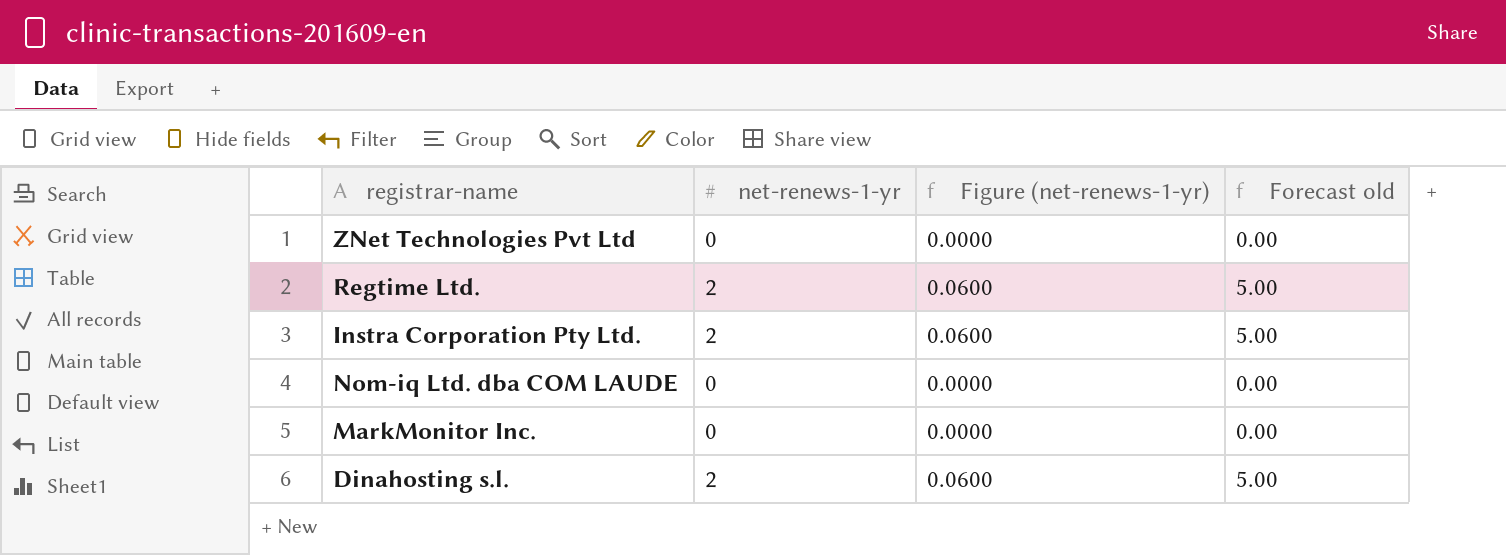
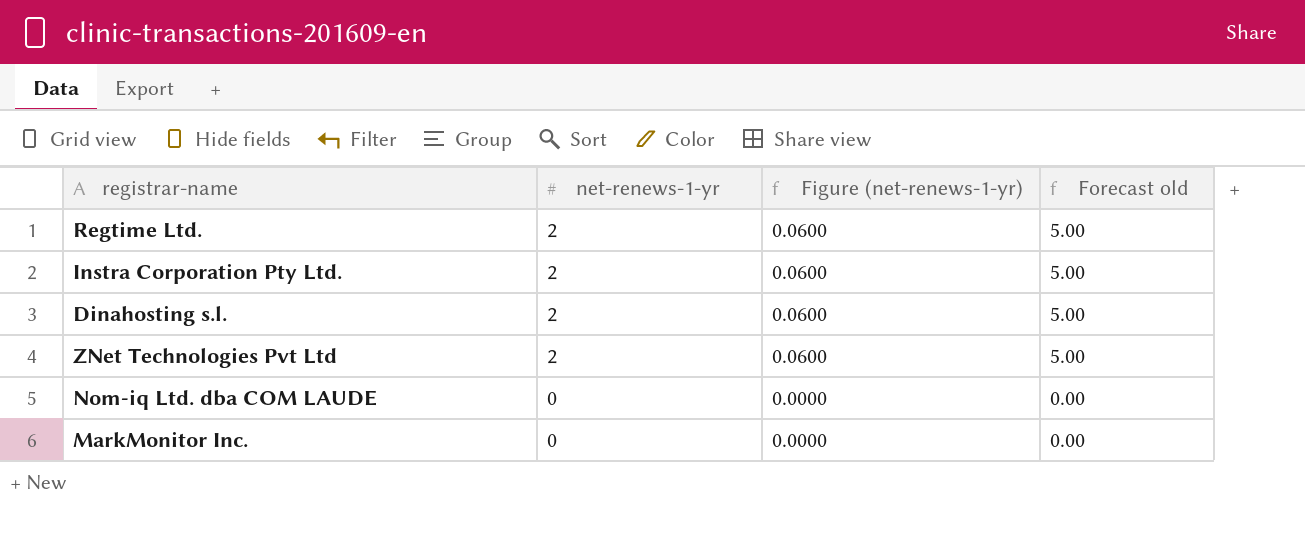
row order: none -> net-renews-1-yr descending
ZNet Technologies Pvt Ltd | net-renews-1-yr: 0 -> 2
ZNet Technologies Pvt Ltd | Figure (net-renews-1-yr): 0.0000 -> 0.0600
ZNet Technologies Pvt Ltd | Forecast old: 0.00 -> 5.00

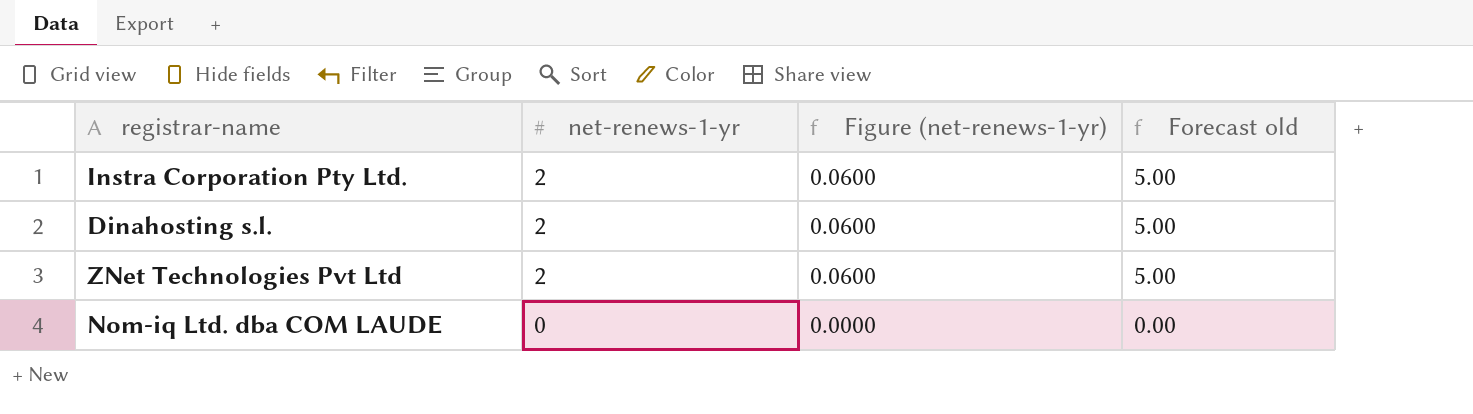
row Regtime Ltd.: 2 | 0.0600 | 5.00 -> none
row MarkMonitor Inc.: 0 | 0.0000 | 0.00 -> none

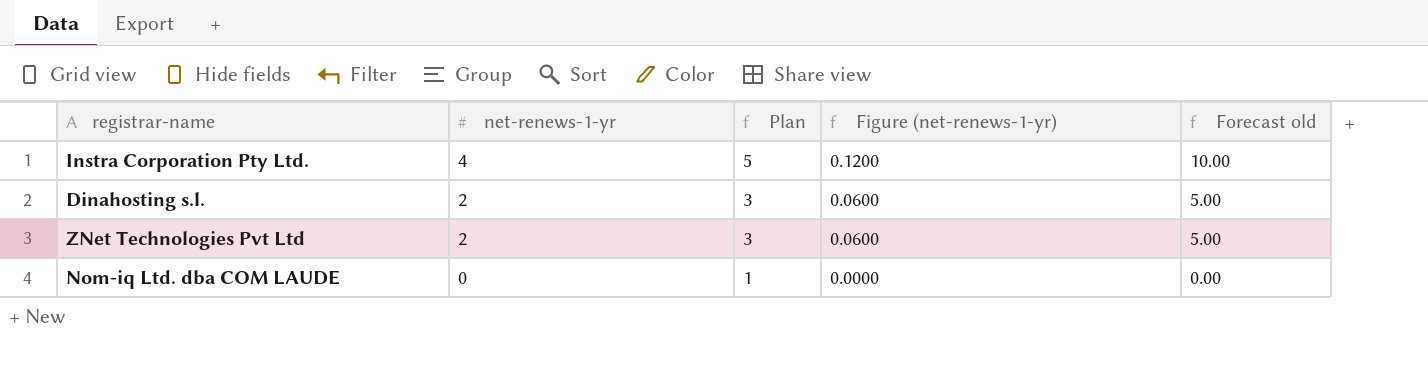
column Plan | formula: none -> [net-renews-1-yr] + 1
Instra Corporation Pty Ltd. | net-renews-1-yr: 2 -> 4
Instra Corporation Pty Ltd. | Figure (net-renews-1-yr): 0.0600 -> 0.1200
Instra Corporation Pty Ltd. | Forecast old: 5.00 -> 10.00

